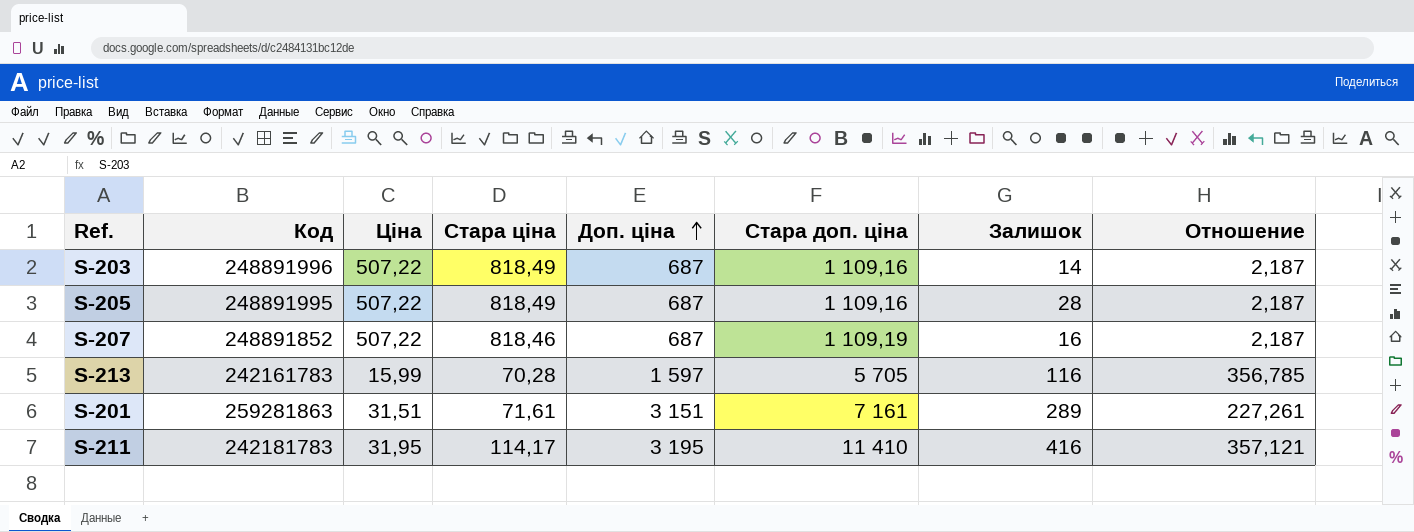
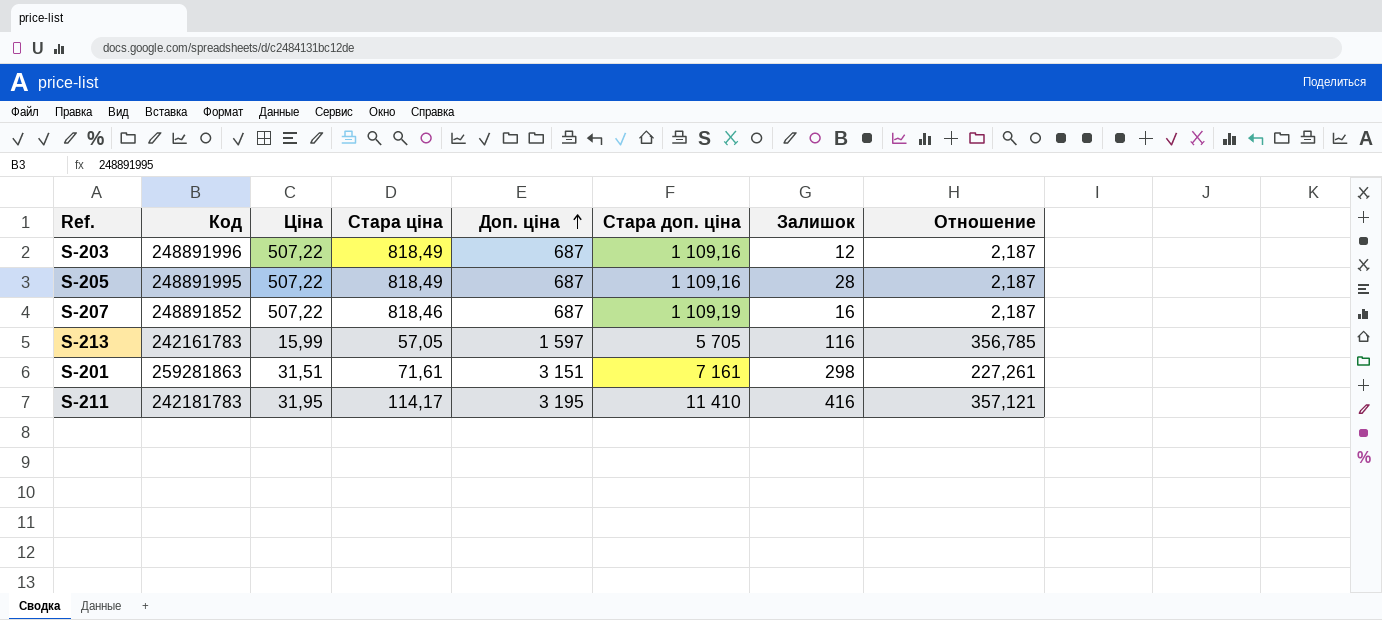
S-203 | Залишок: 14 -> 12
S-213 | Стара ціна: 70,28 -> 57,05
S-201 | Залишок: 289 -> 298

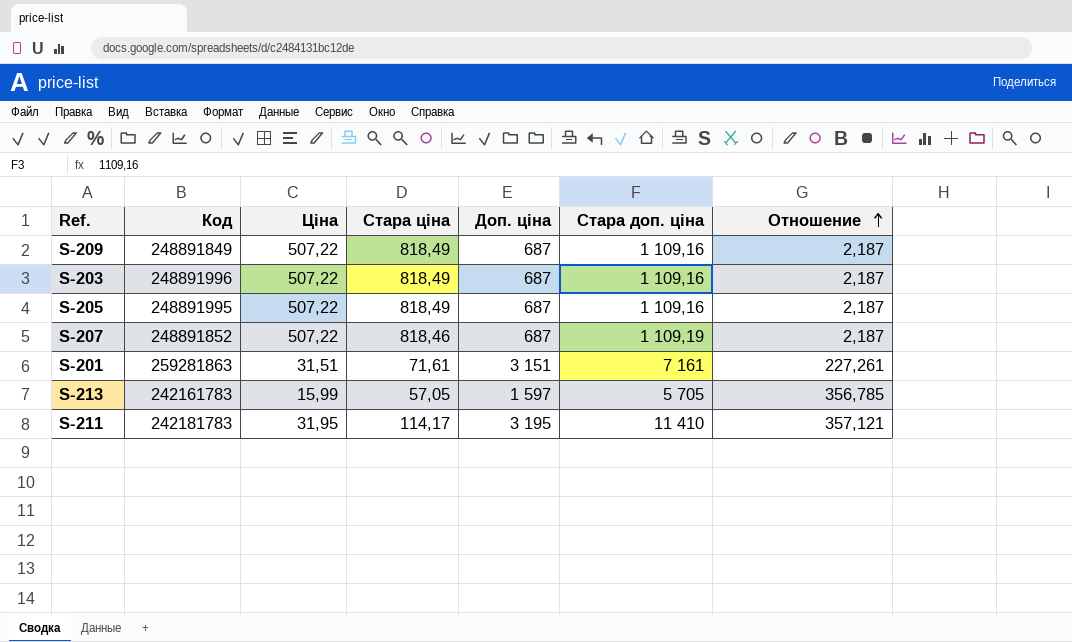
row order: Доп. ціна ascending -> Отношение ascending
column Залишок | position: 7 -> none
row S-209: none -> 248891849 | 507,22 | 818,49 | 687 | 1 109,16 | 2,187

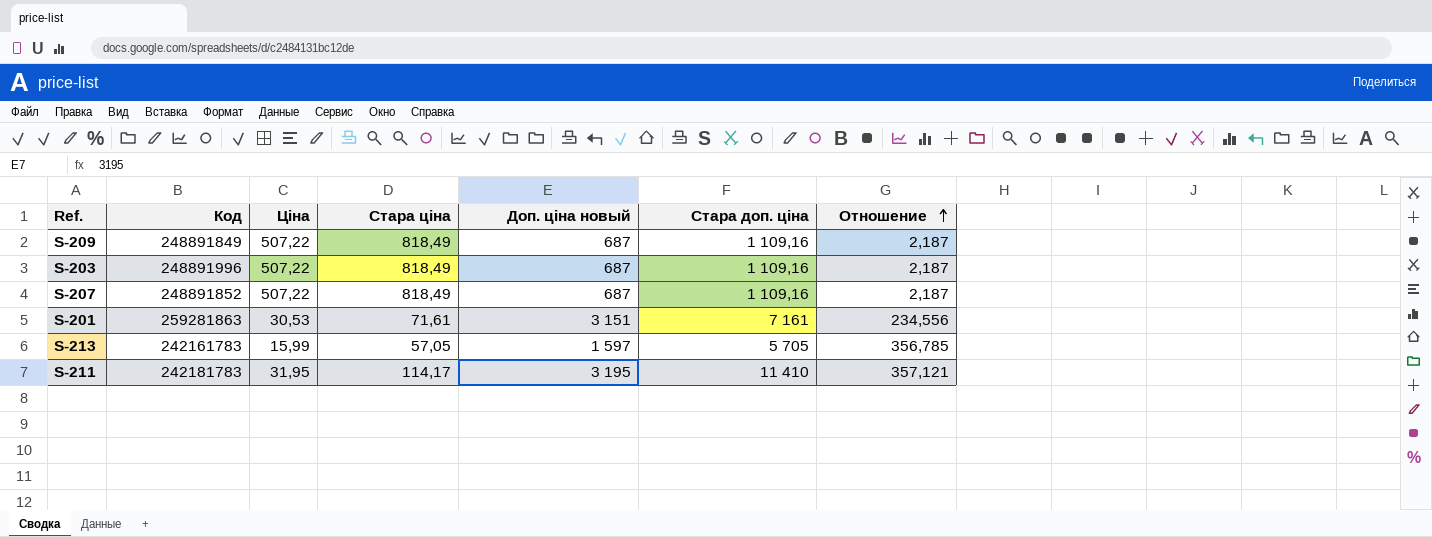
column name: Доп. ціна -> Доп. ціна новый
row S-205: 248891995 | 507,22 | 818,49 | 687 | 1 109,16 | 2,187 -> none
S-207 | Стара ціна: 818,46 -> 818,49
S-207 | Стара доп. ціна: 1 109,19 -> 1 109,16
S-201 | Ціна: 31,51 -> 30,53
S-201 | Отношение: 227,261 -> 234,556

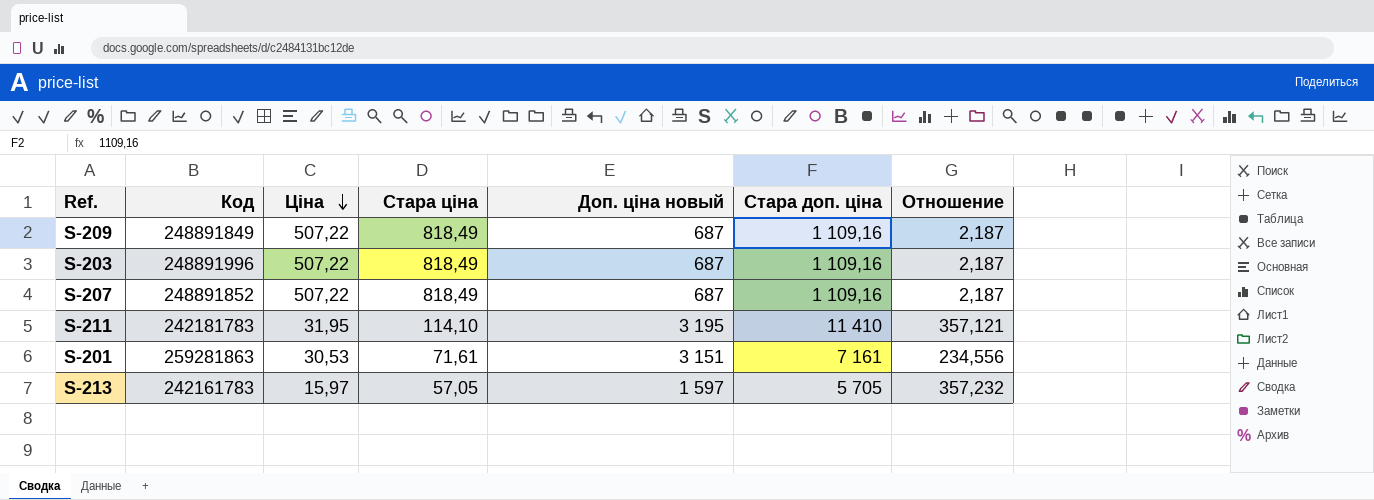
row order: Отношение ascending -> Ціна descending
S-211 | Стара ціна: 114,17 -> 114,10
S-213 | Ціна: 15,99 -> 15,97
S-213 | Отношение: 356,785 -> 357,232

